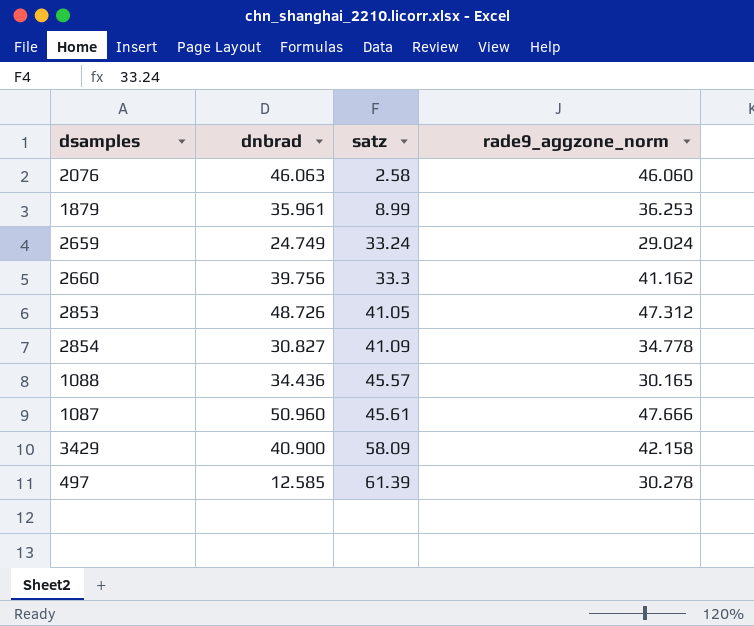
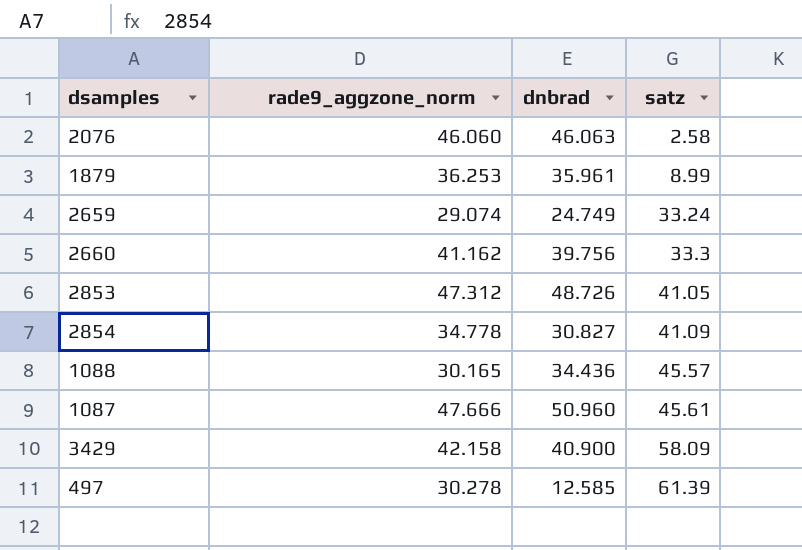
column rade9_aggzone_norm | position: 4 -> 2
2659 | rade9_aggzone_norm: 29.024 -> 29.074

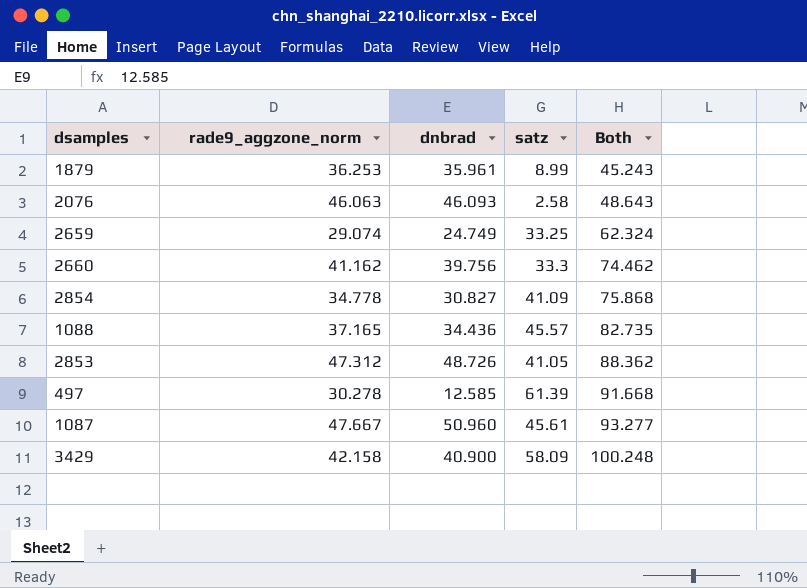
row order: satz ascending -> Both ascending
column Both | formula: none -> [rade9_aggzone_norm] + [satz]
2076 | rade9_aggzone_norm: 46.060 -> 46.063
2076 | dnbrad: 46.063 -> 46.093
2659 | satz: 33.24 -> 33.25
1088 | rade9_aggzone_norm: 30.165 -> 37.165
1087 | rade9_aggzone_norm: 47.666 -> 47.667

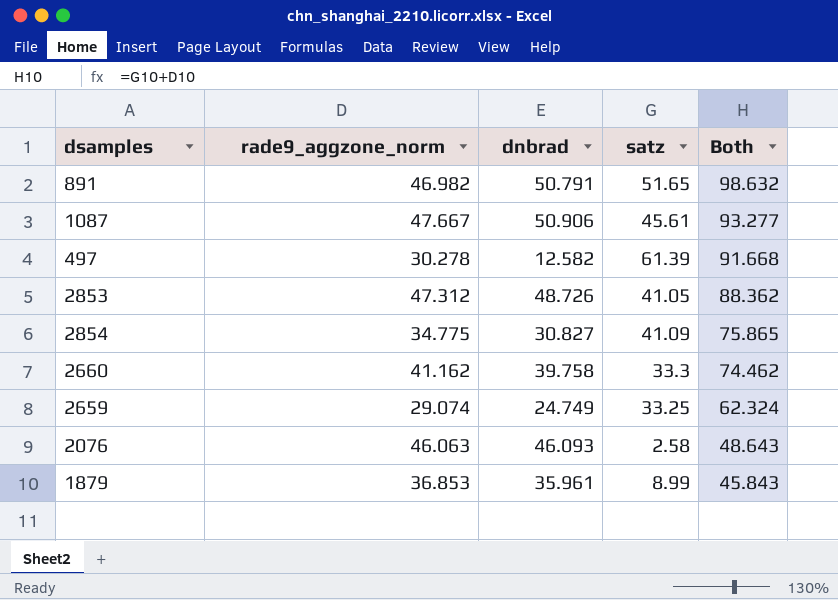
row order: Both ascending -> Both descending
row 1088: 37.165 | 34.436 | 45.57 | 82.735 -> none
row 3429: 42.158 | 40.900 | 58.09 | 100.248 -> none
row 891: none -> 46.982 | 50.791 | 51.65 | 98.632
1087 | dnbrad: 50.960 -> 50.906
497 | dnbrad: 12.585 -> 12.582
2854 | rade9_aggzone_norm: 34.778 -> 34.775
2854 | Both: 75.868 -> 75.865
2660 | dnbrad: 39.756 -> 39.758
1879 | rade9_aggzone_norm: 36.253 -> 36.853
1879 | Both: 45.243 -> 45.843

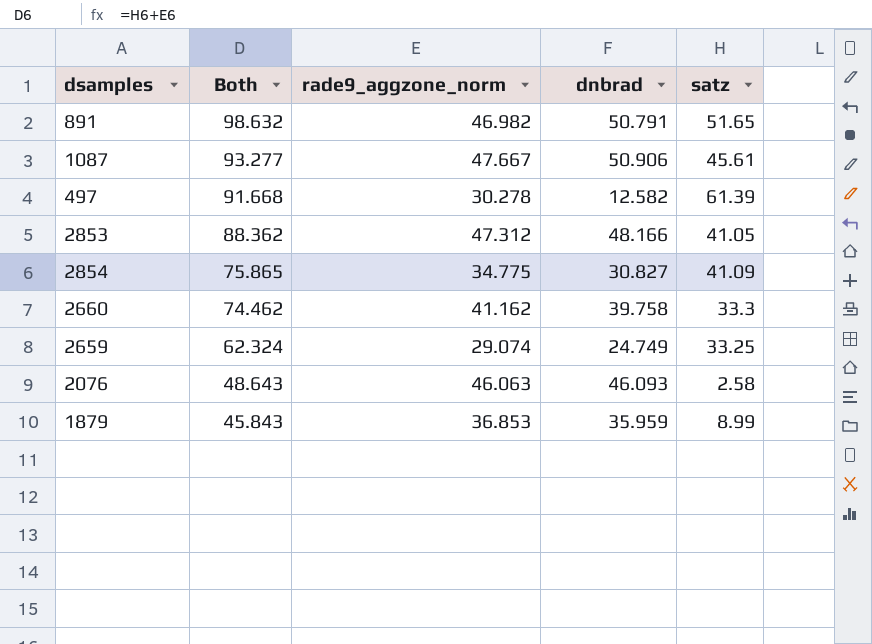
column Both | position: 5 -> 2
2853 | dnbrad: 48.726 -> 48.166
1879 | dnbrad: 35.961 -> 35.959

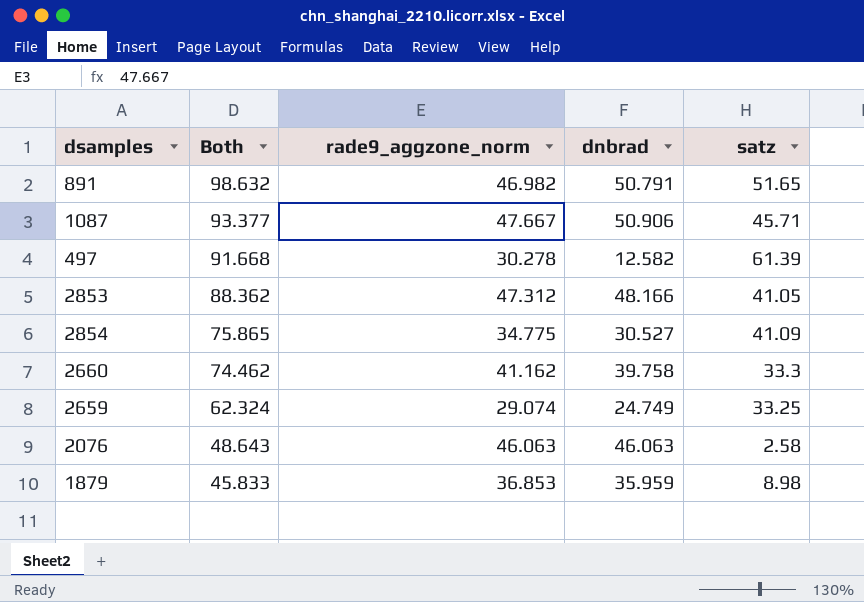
1087 | Both: 93.277 -> 93.377
1087 | satz: 45.61 -> 45.71
2854 | dnbrad: 30.827 -> 30.527
2076 | dnbrad: 46.093 -> 46.063
1879 | Both: 45.843 -> 45.833
1879 | satz: 8.99 -> 8.98

